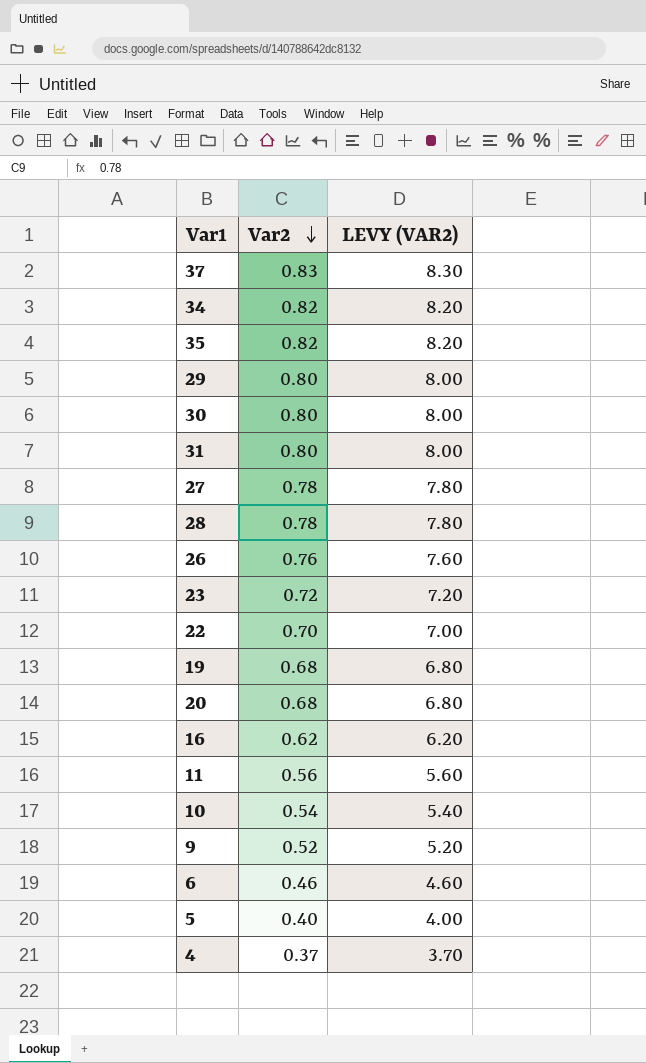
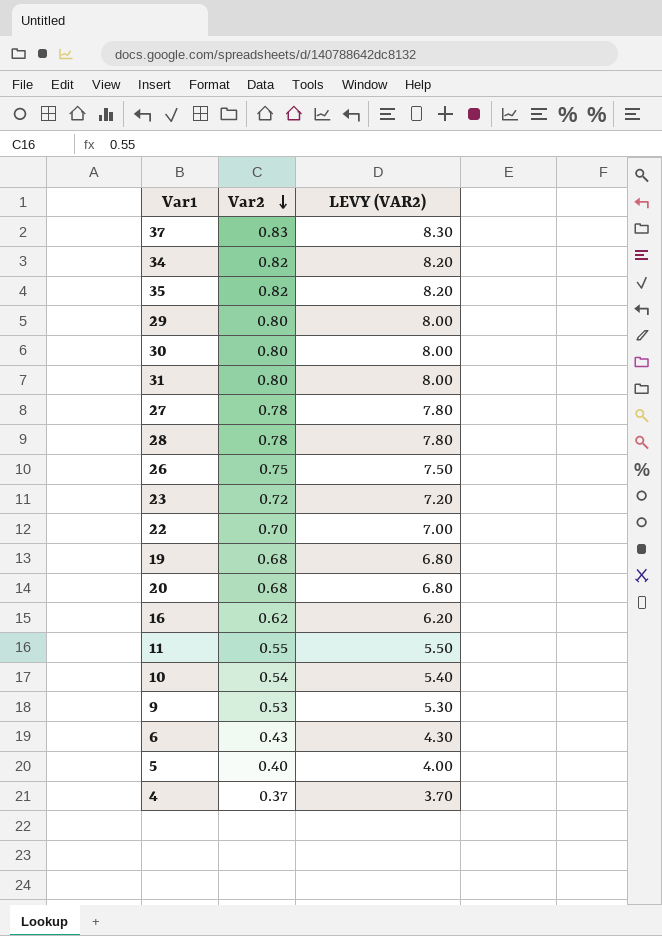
26 | Var2: 0.76 -> 0.75
26 | LEVY (VAR2): 7.60 -> 7.50
11 | Var2: 0.56 -> 0.55
11 | LEVY (VAR2): 5.60 -> 5.50
9 | Var2: 0.52 -> 0.53
9 | LEVY (VAR2): 5.20 -> 5.30
6 | Var2: 0.46 -> 0.43
6 | LEVY (VAR2): 4.60 -> 4.30

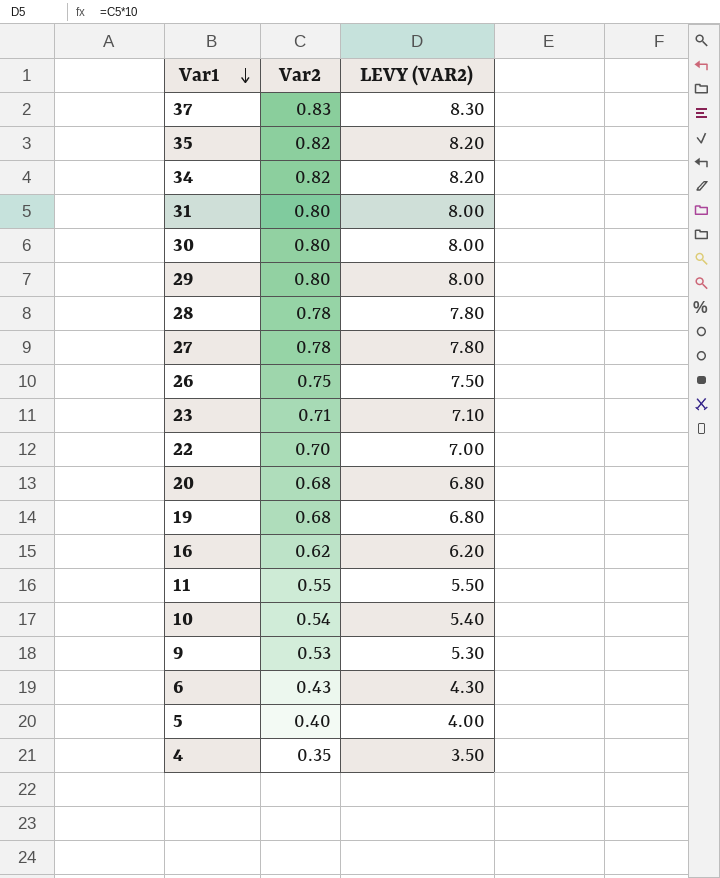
row order: Var2 descending -> Var1 descending
23 | Var2: 0.72 -> 0.71
23 | LEVY (VAR2): 7.20 -> 7.10
4 | Var2: 0.37 -> 0.35
4 | LEVY (VAR2): 3.70 -> 3.50

